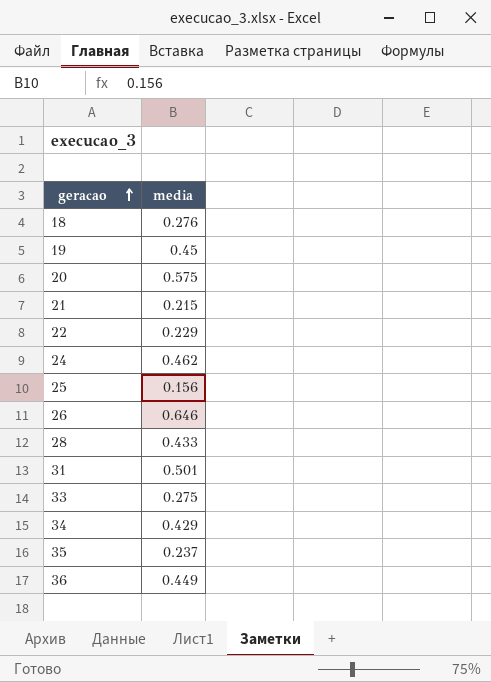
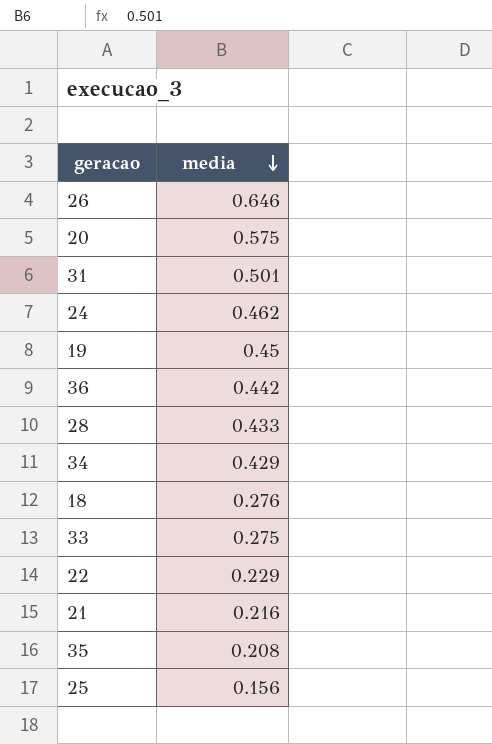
row order: geracao ascending -> media descending
36 | media: 0.449 -> 0.442
21 | media: 0.215 -> 0.216
35 | media: 0.237 -> 0.208

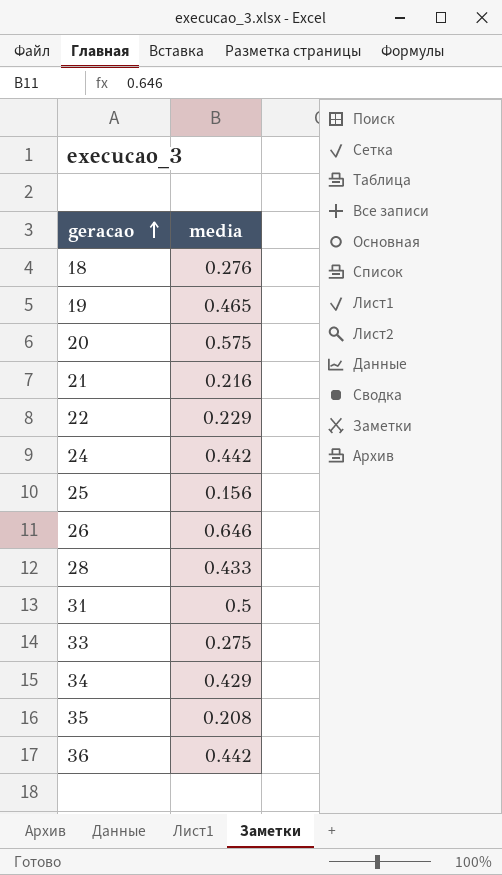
row order: media descending -> geracao ascending
19 | media: 0.45 -> 0.465
24 | media: 0.462 -> 0.442
31 | media: 0.501 -> 0.5

